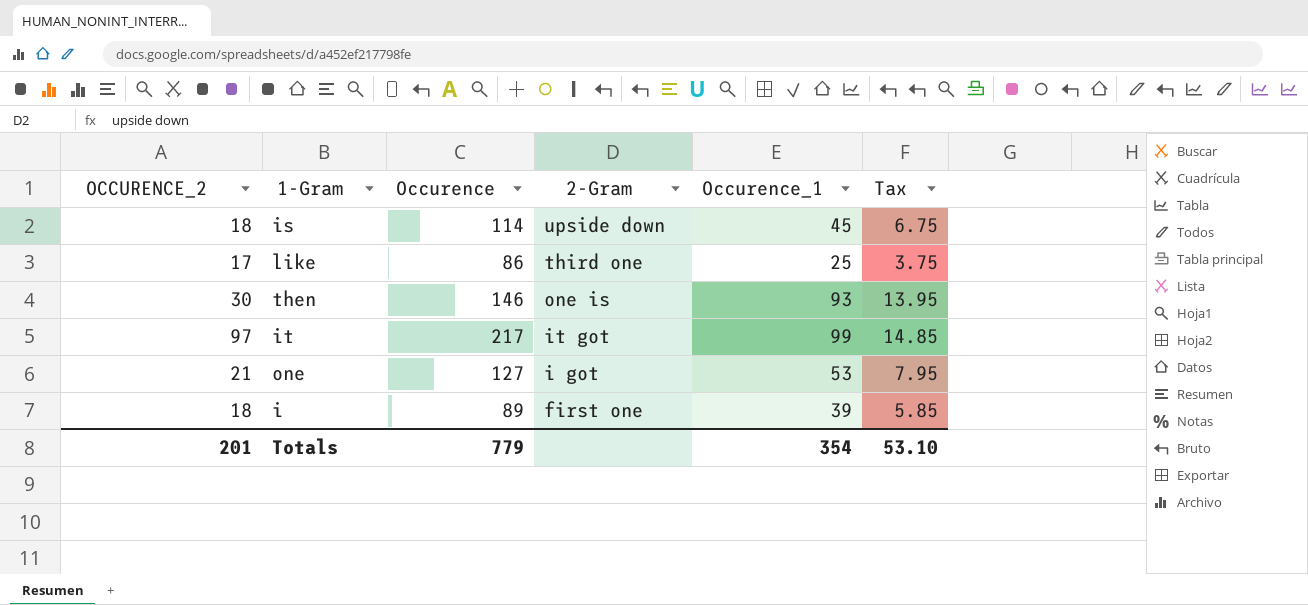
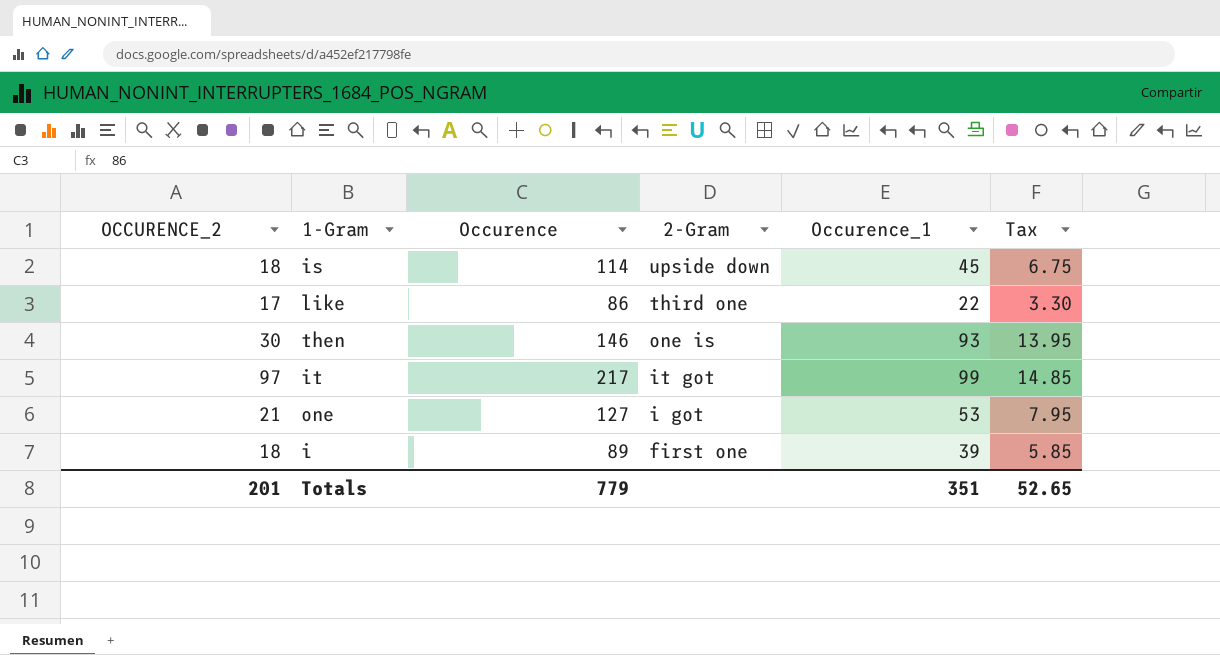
like | Occurence_1: 25 -> 22
like | Tax: 3.75 -> 3.30
Totals | Occurence_1: 354 -> 351
Totals | Tax: 53.10 -> 52.65

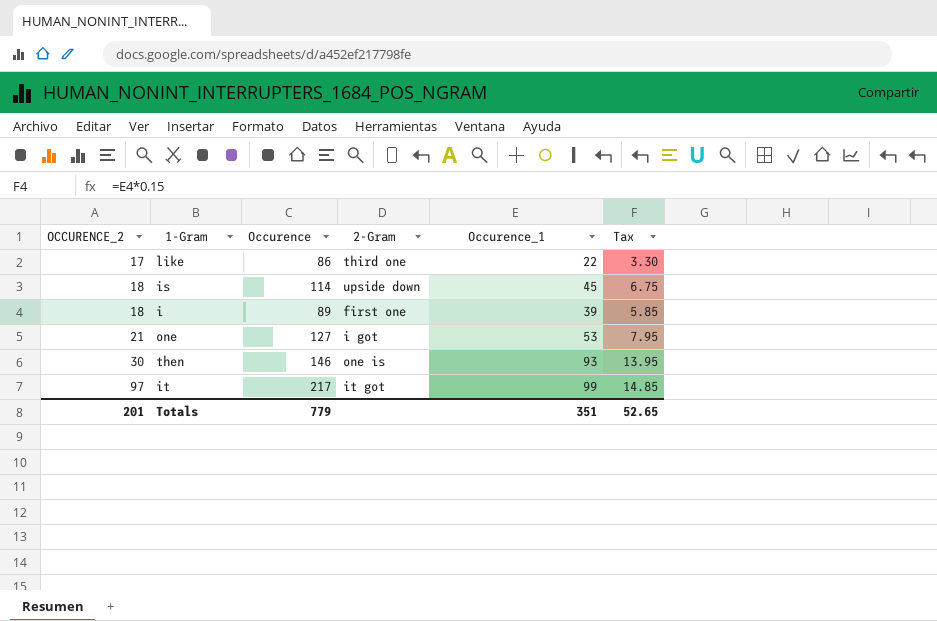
row order: 2-Gram descending -> OCCURENCE_2 ascending

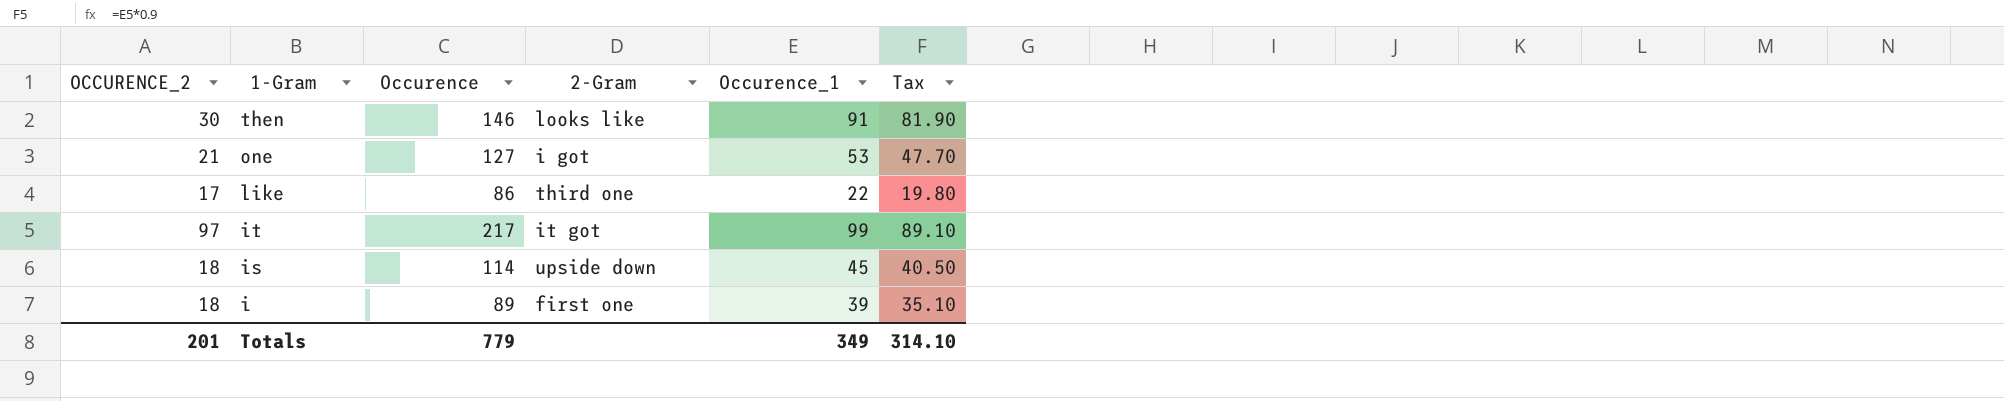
row order: OCCURENCE_2 ascending -> 1-Gram descending
column Tax | formula: [Occurence_1] * 0.15 -> [Occurence_1] * 0.9
then | 2-Gram: one is -> looks like
then | Occurence_1: 93 -> 91
Totals | Occurence_1: 351 -> 349
Totals | Tax: 52.65 -> 314.10

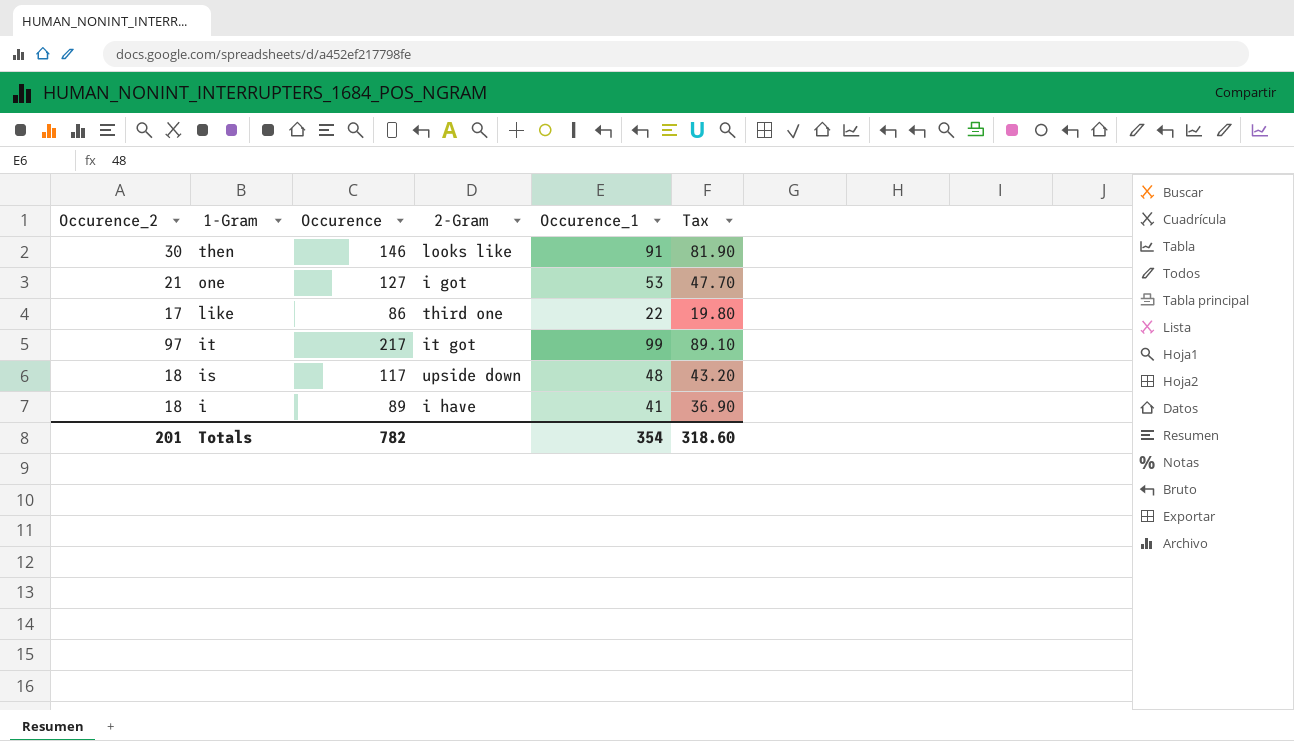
column name: OCCURENCE_2 -> Occurence_2
is | Occurence: 114 -> 117
is | Occurence_1: 45 -> 48
is | Tax: 40.50 -> 43.20
i | 2-Gram: first one -> i have
i | Occurence_1: 39 -> 41
i | Tax: 35.10 -> 36.90
Totals | Occurence: 779 -> 782
Totals | Occurence_1: 349 -> 354
Totals | Tax: 314.10 -> 318.60

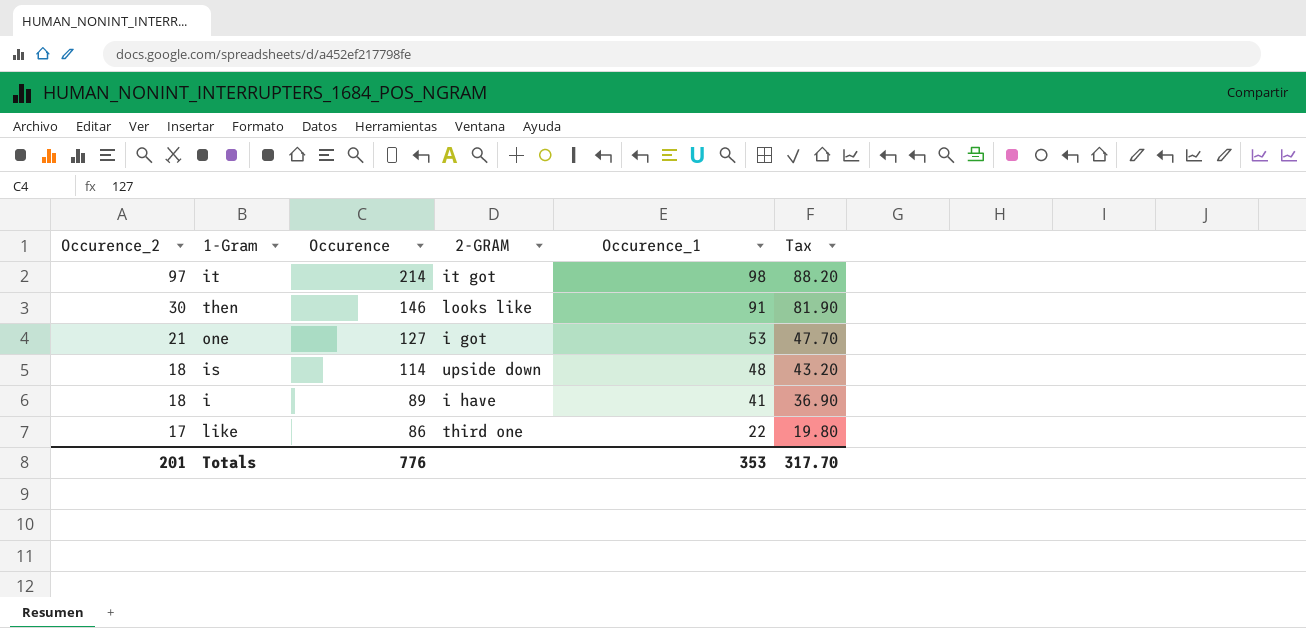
row order: 1-Gram descending -> Occurence_2 descending
column name: 2-Gram -> 2-GRAM
it | Occurence: 217 -> 214
it | Occurence_1: 99 -> 98
it | Tax: 89.10 -> 88.20
is | Occurence: 117 -> 114
Totals | Occurence: 782 -> 776
Totals | Occurence_1: 354 -> 353
Totals | Tax: 318.60 -> 317.70

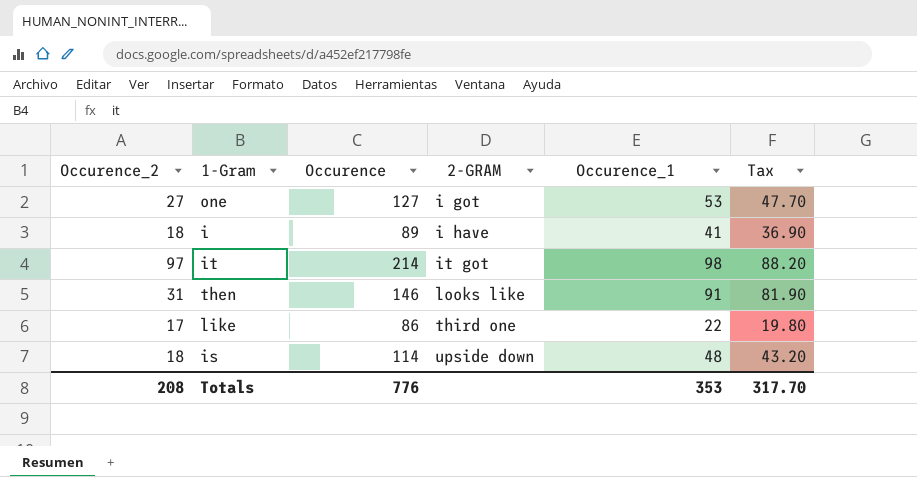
row order: Occurence_2 descending -> 2-GRAM ascending
one | Occurence_2: 21 -> 27
then | Occurence_2: 30 -> 31
Totals | Occurence_2: 201 -> 208

